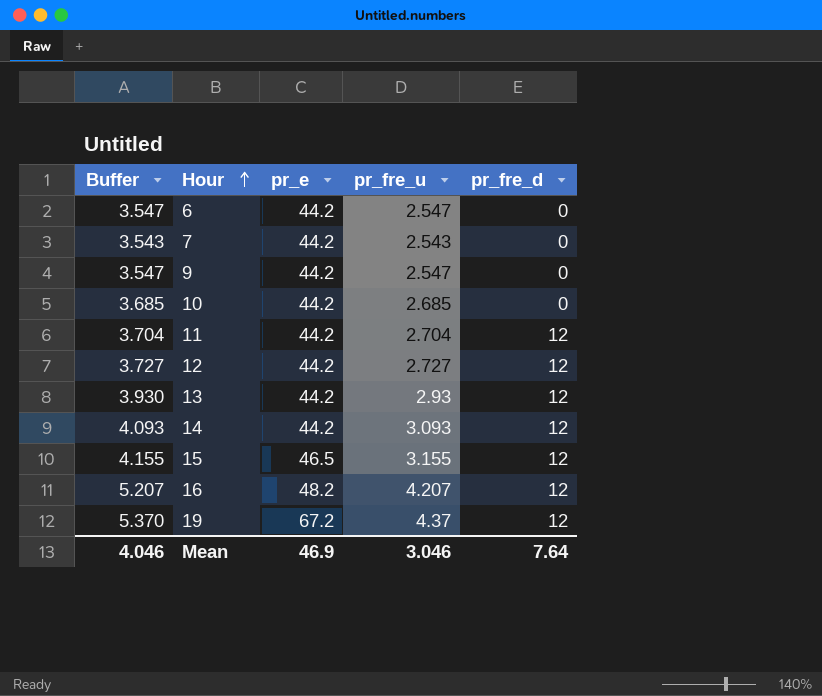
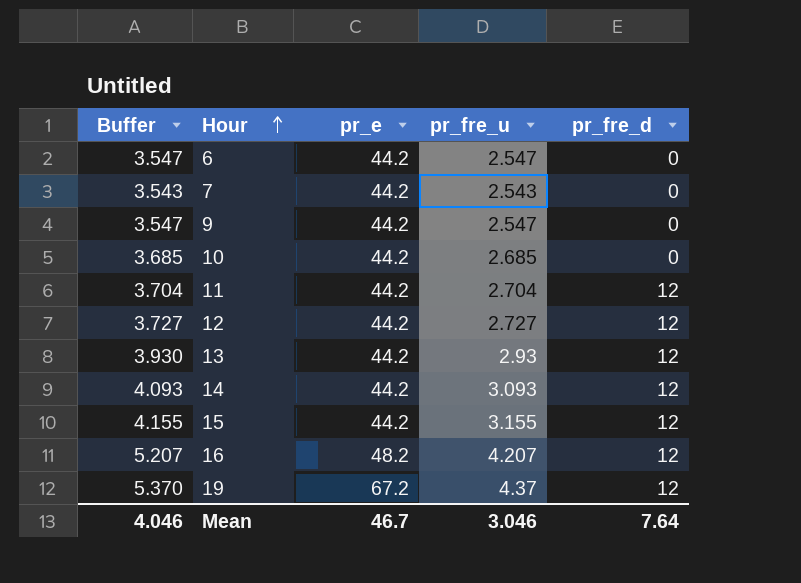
15 | pr_e: 46.5 -> 44.2
Mean | pr_e: 46.9 -> 46.7

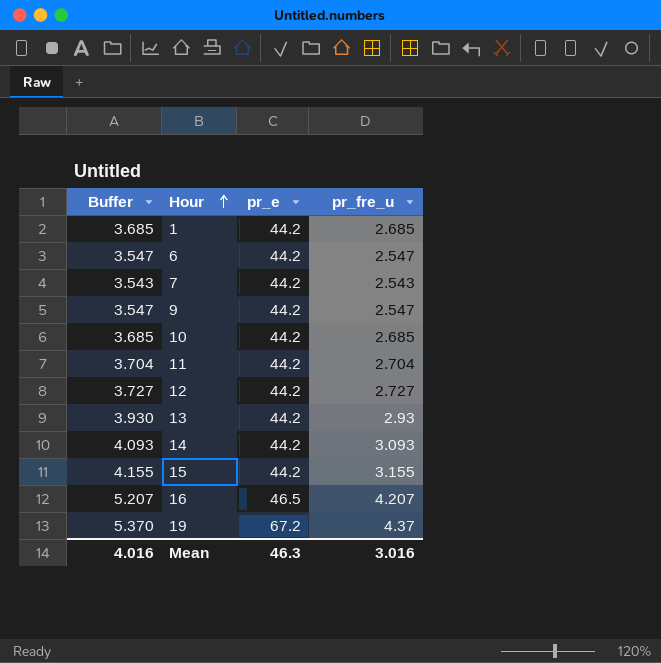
column pr_fre_d | position: 5 -> none
row 1: none -> 3.685 | 44.2 | 2.685
16 | pr_e: 48.2 -> 46.5
Mean | Buffer: 4.046 -> 4.016
Mean | pr_e: 46.7 -> 46.3
Mean | pr_fre_u: 3.046 -> 3.016

